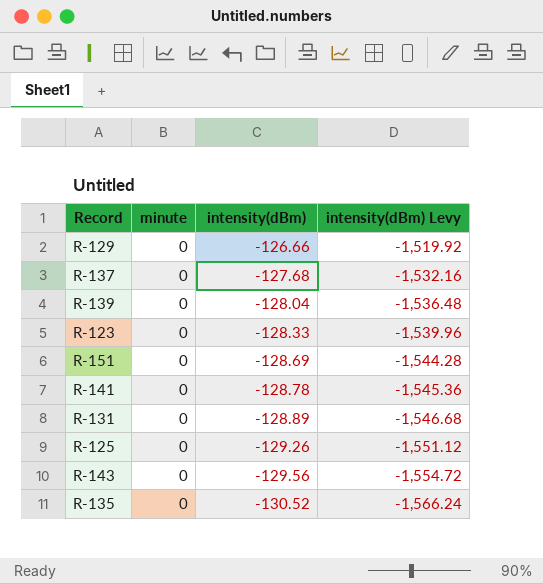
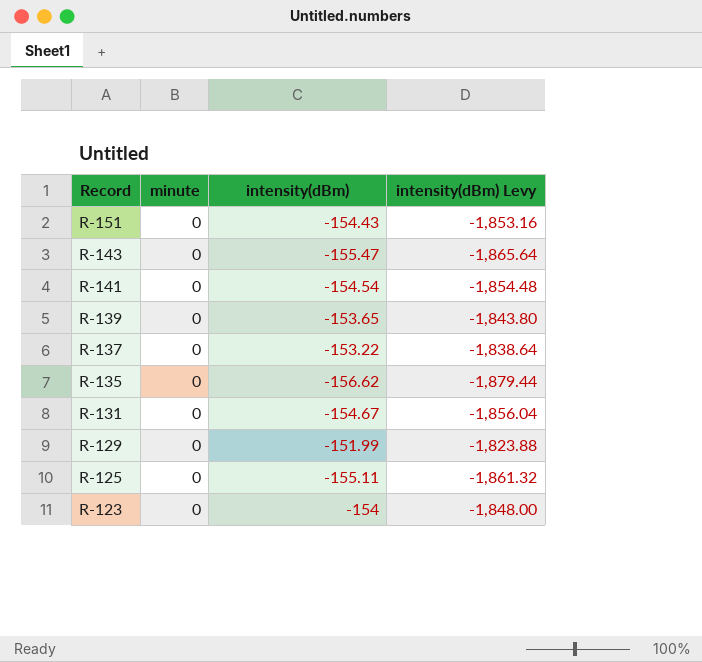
row order: intensity(dBm) descending -> Record descending
R-151 | intensity(dBm): -128.69 -> -154.43
R-151 | intensity(dBm) Levy: -1,544.28 -> -1,853.16
R-143 | intensity(dBm): -129.56 -> -155.47
R-143 | intensity(dBm) Levy: -1,554.72 -> -1,865.64
R-141 | intensity(dBm): -128.78 -> -154.54
R-141 | intensity(dBm) Levy: -1,545.36 -> -1,854.48
R-139 | intensity(dBm): -128.04 -> -153.65
R-139 | intensity(dBm) Levy: -1,536.48 -> -1,843.80
R-137 | intensity(dBm): -127.68 -> -153.22
R-137 | intensity(dBm) Levy: -1,532.16 -> -1,838.64
R-135 | intensity(dBm): -130.52 -> -156.62
R-135 | intensity(dBm) Levy: -1,566.24 -> -1,879.44
R-131 | intensity(dBm): -128.89 -> -154.67
R-131 | intensity(dBm) Levy: -1,546.68 -> -1,856.04
R-129 | intensity(dBm): -126.66 -> -151.99
R-129 | intensity(dBm) Levy: -1,519.92 -> -1,823.88
R-125 | intensity(dBm): -129.26 -> -155.11
R-125 | intensity(dBm) Levy: -1,551.12 -> -1,861.32
R-123 | intensity(dBm): -128.33 -> -154
R-123 | intensity(dBm) Levy: -1,539.96 -> -1,848.00

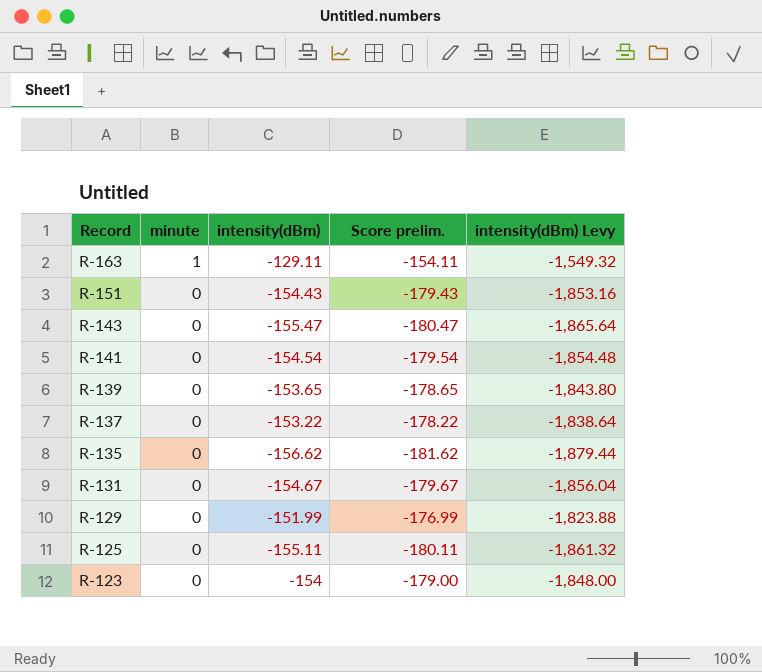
column Score prelim. | formula: none -> [intensity(dBm)] - 25
row R-163: none -> 1 | -129.11 | -154.11 | -1,549.32

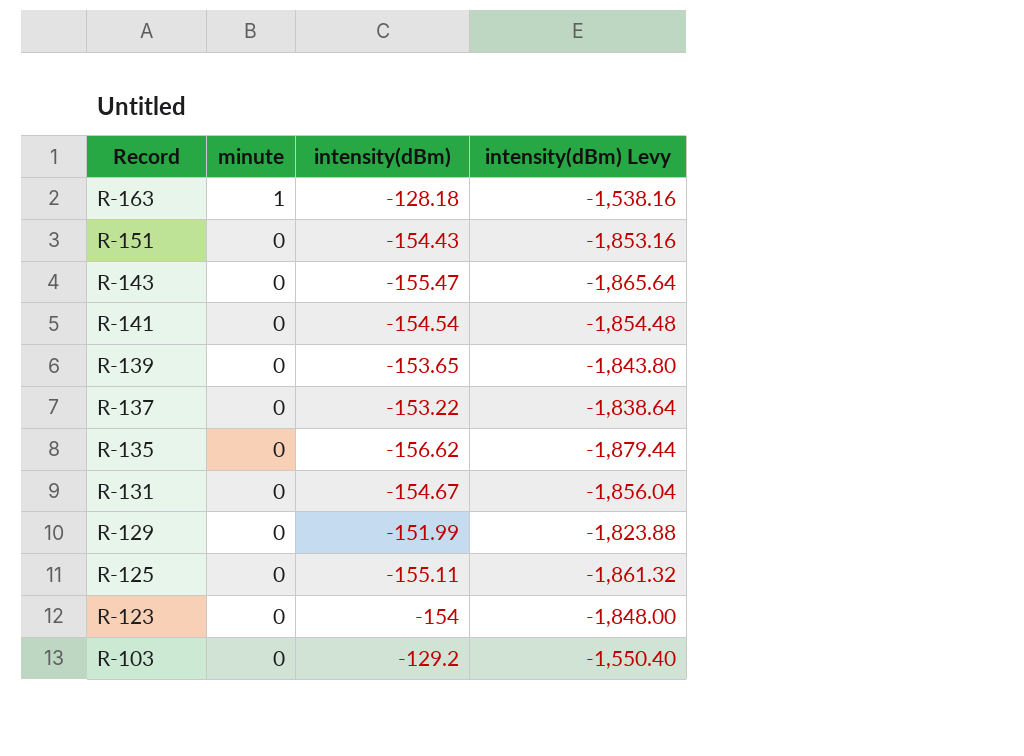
column Score prelim. | formula: [intensity(dBm)] - 25 -> none
R-163 | intensity(dBm): -129.11 -> -128.18
R-163 | intensity(dBm) Levy: -1,549.32 -> -1,538.16
row R-103: none -> 0 | -129.2 | -1,550.40

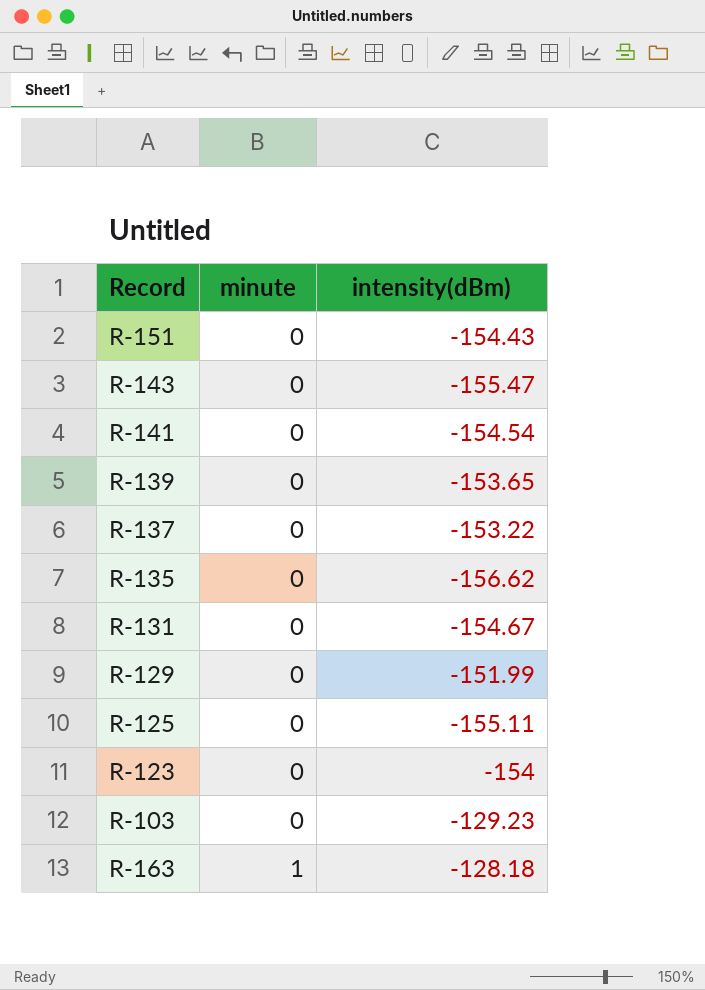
row order: Record descending -> minute ascending
column intensity(dBm) Levy | formula: [intensity(dBm)] * 12 -> none
R-103 | intensity(dBm): -129.2 -> -129.23

